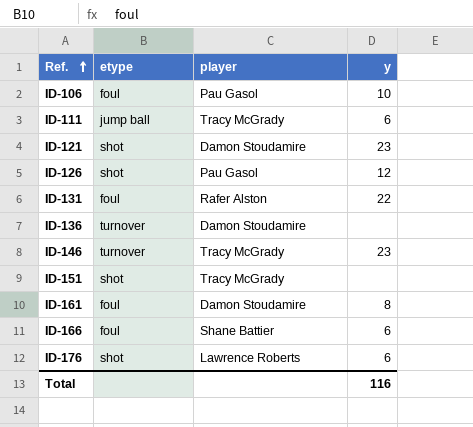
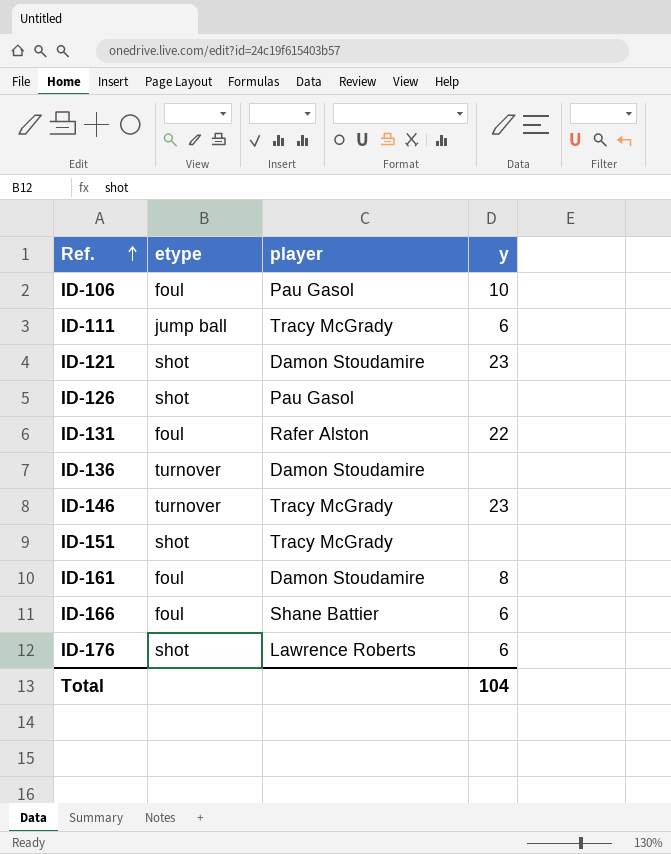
ID-126 | y: 12 -> none
Total | y: 116 -> 104

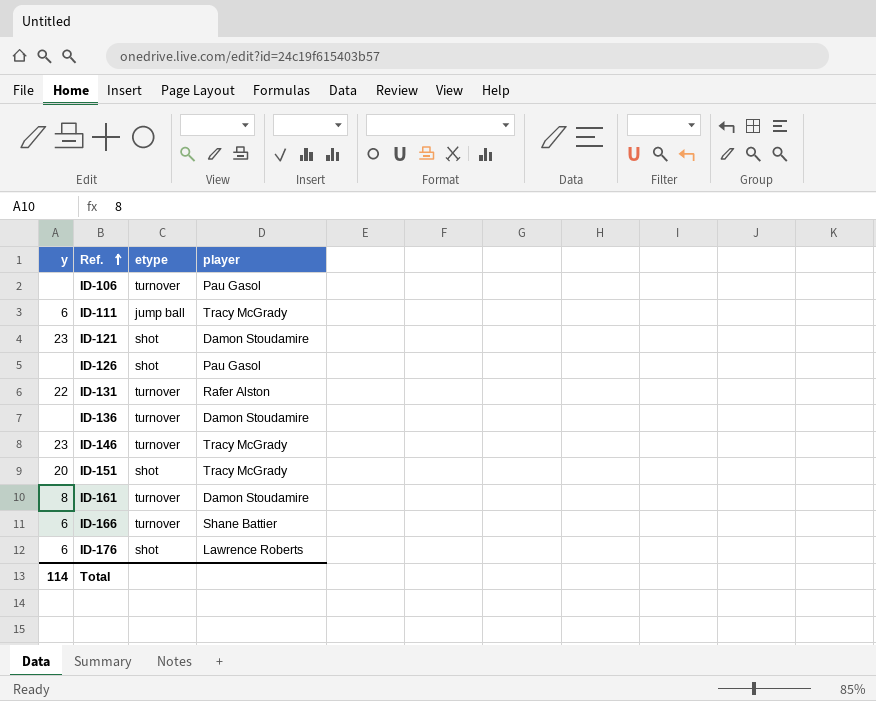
column y | position: 4 -> 1
ID-106 | y: 10 -> none
ID-106 | etype: foul -> turnover
ID-131 | etype: foul -> turnover
ID-151 | y: none -> 20
ID-161 | etype: foul -> turnover
ID-166 | etype: foul -> turnover
Total | y: 104 -> 114

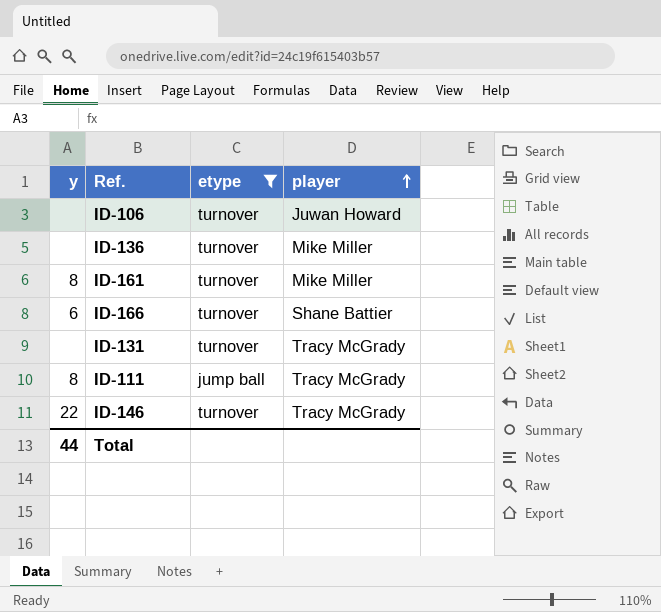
filter: none -> etype != shot
row order: Ref. ascending -> player ascending
ID-106 | player: Pau Gasol -> Juwan Howard
ID-136 | player: Damon Stoudamire -> Mike Miller
ID-161 | player: Damon Stoudamire -> Mike Miller
ID-131 | y: 22 -> none
ID-131 | player: Rafer Alston -> Tracy McGrady
ID-111 | y: 6 -> 8
ID-146 | y: 23 -> 22
Total | y: 114 -> 44

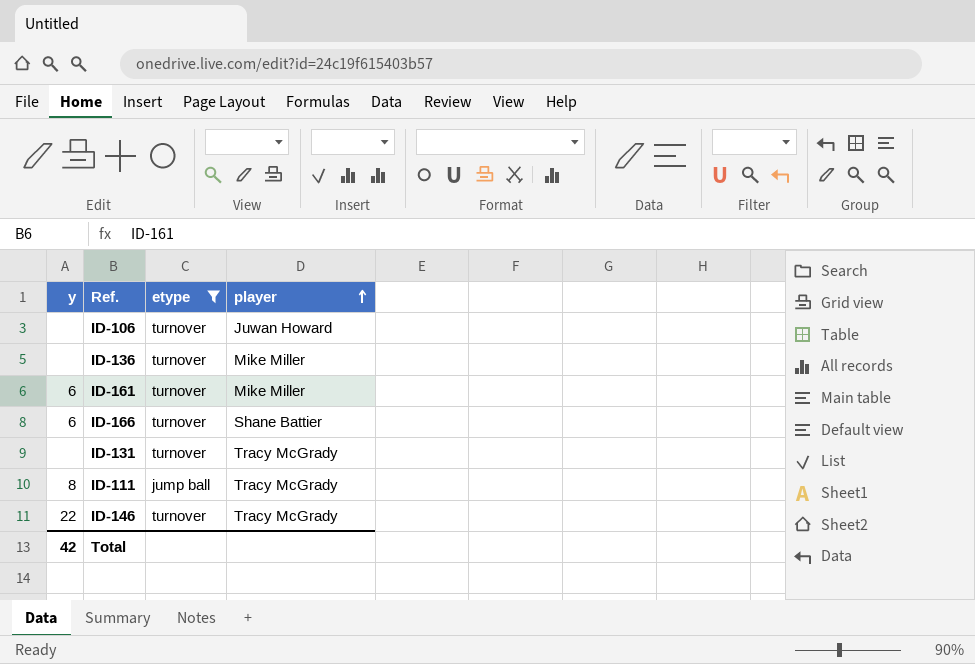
ID-161 | y: 8 -> 6
Total | y: 44 -> 42

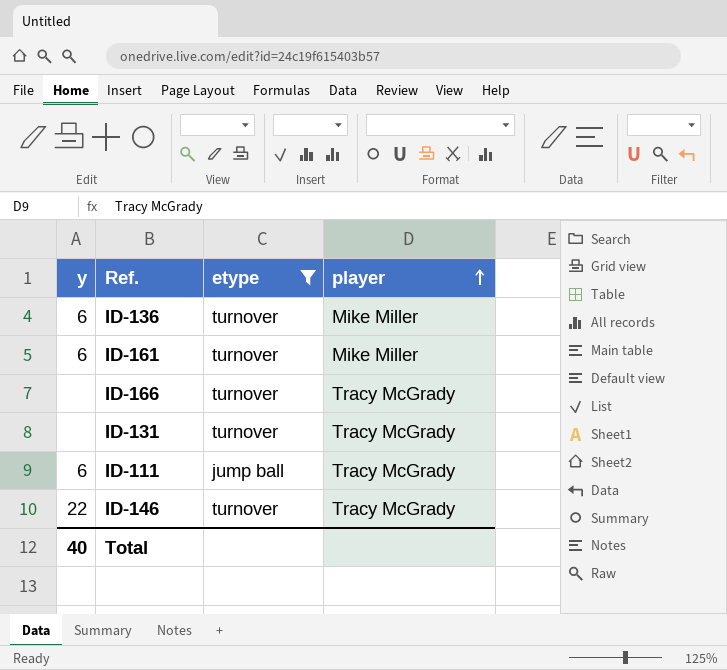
row ID-106: none | turnover | Juwan Howard -> none
ID-136 | y: none -> 6
ID-166 | y: 6 -> none
ID-166 | player: Shane Battier -> Tracy McGrady
ID-111 | y: 8 -> 6
Total | y: 42 -> 40

